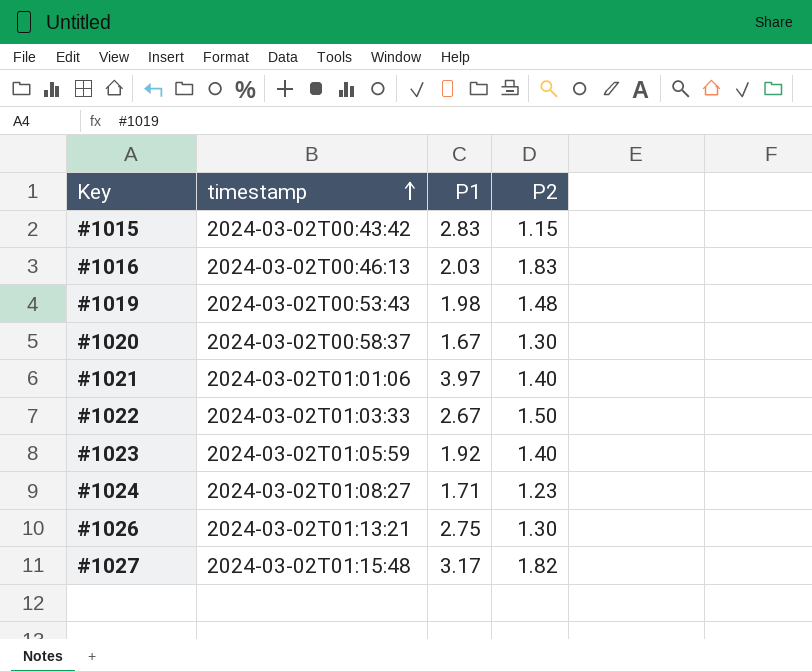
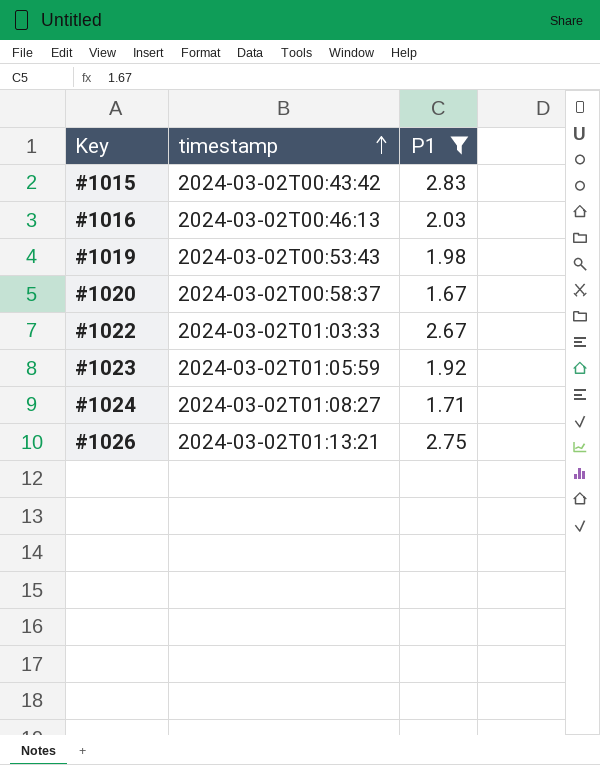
filter: none -> P1 <= 2.83
column P2 | position: 4 -> none

